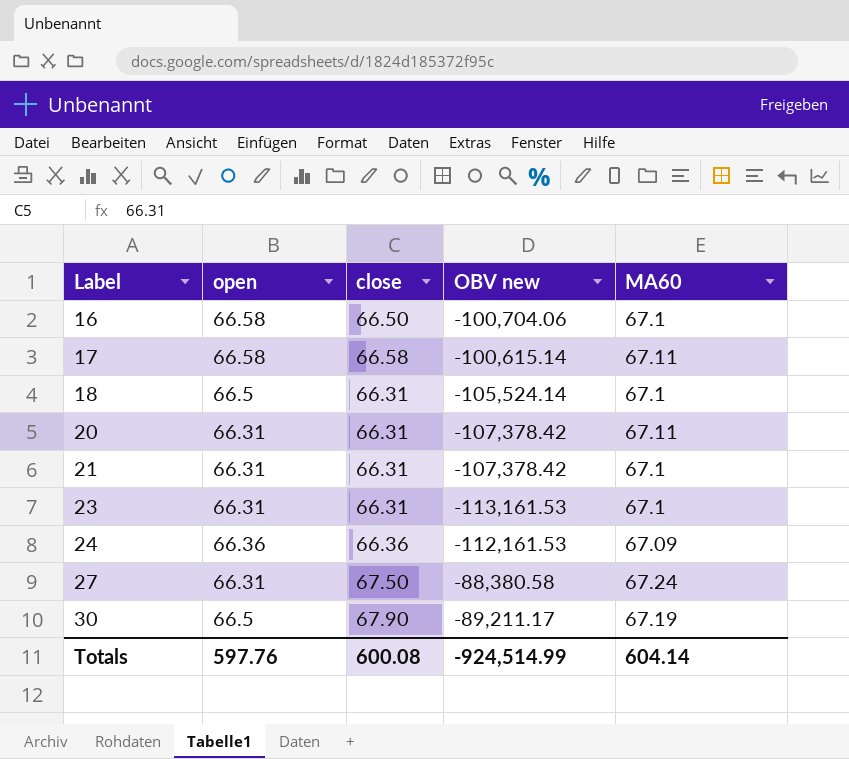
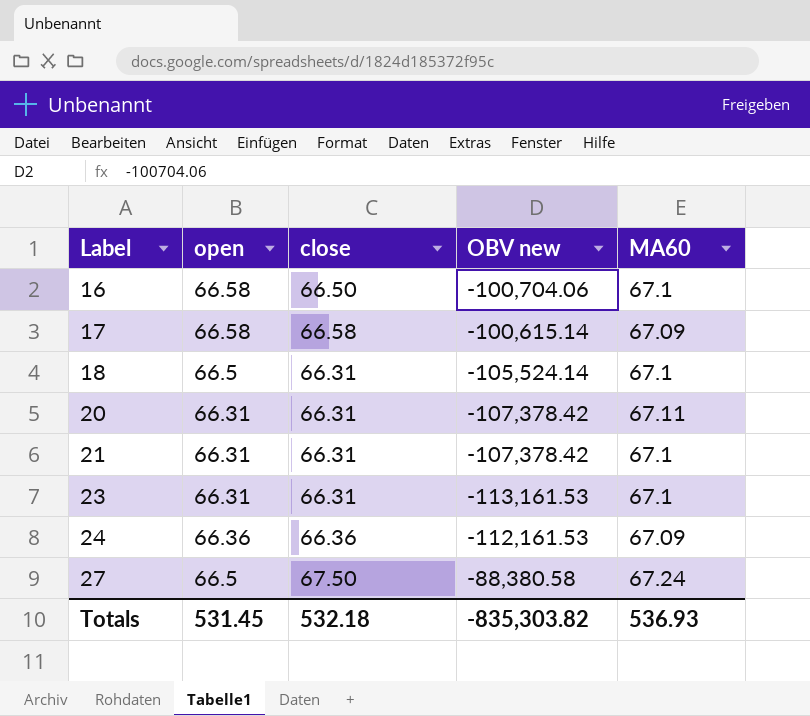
row 30: 66.5 | 67.90 | -89,211.17 | 67.19 -> none
17 | MA60: 67.11 -> 67.09
27 | open: 66.31 -> 66.5
Totals | open: 597.76 -> 531.45
Totals | close: 600.08 -> 532.18
Totals | OBV new: -924,514.99 -> -835,303.82
Totals | MA60: 604.14 -> 536.93

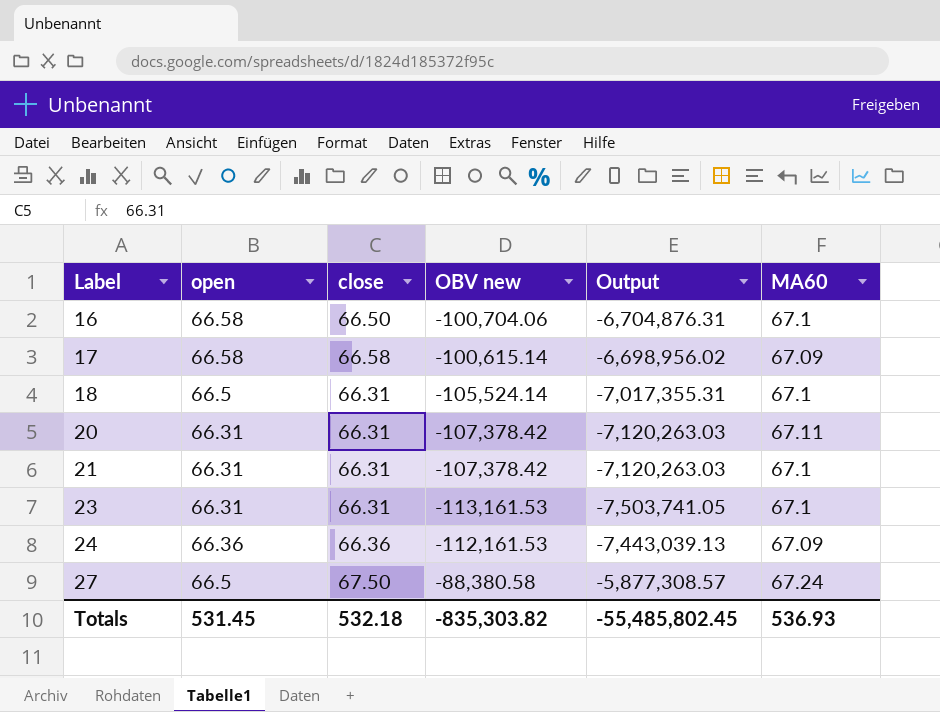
column Output | formula: none -> [open] * [OBV new]

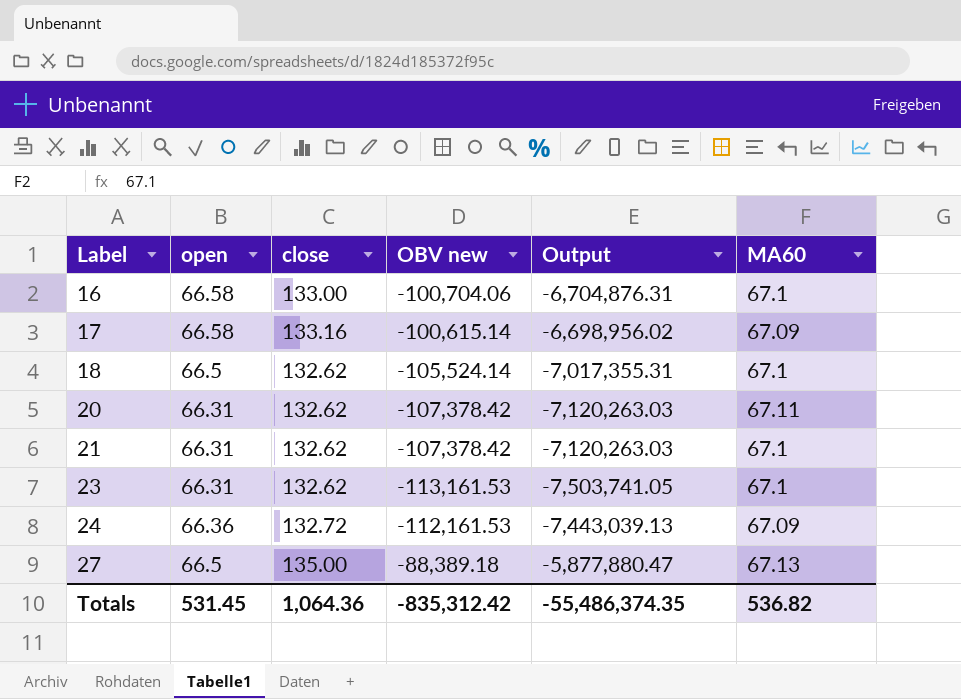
16 | close: 66.50 -> 133.00
17 | close: 66.58 -> 133.16
18 | close: 66.31 -> 132.62
20 | close: 66.31 -> 132.62
21 | close: 66.31 -> 132.62
23 | close: 66.31 -> 132.62
24 | close: 66.36 -> 132.72
27 | close: 67.50 -> 135.00
27 | OBV new: -88,380.58 -> -88,389.18
27 | Output: -5,877,308.57 -> -5,877,880.47
27 | MA60: 67.24 -> 67.13
Totals | close: 532.18 -> 1,064.36
Totals | OBV new: -835,303.82 -> -835,312.42
Totals | Output: -55,485,802.45 -> -55,486,374.35
Totals | MA60: 536.93 -> 536.82

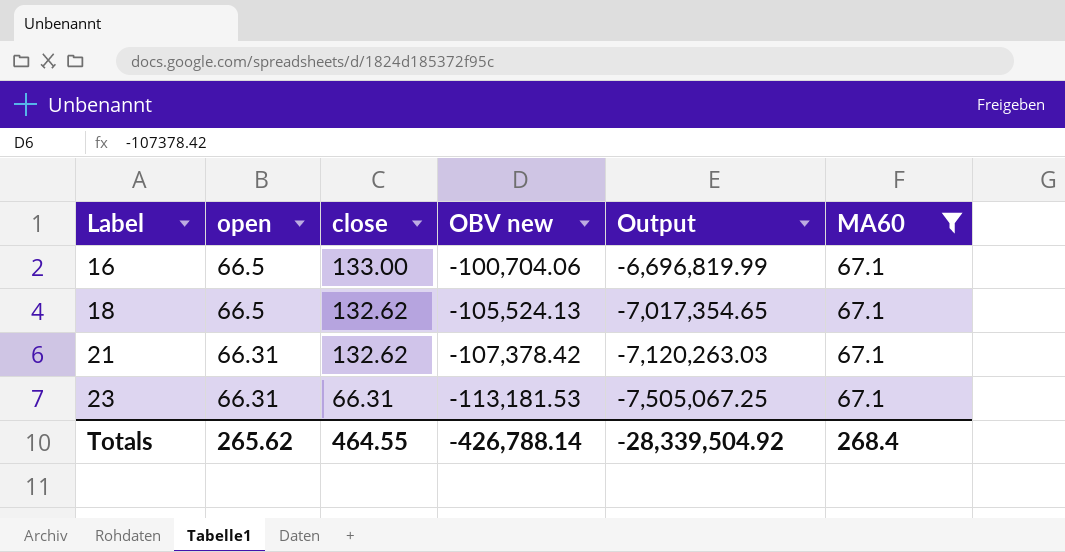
filter: none -> MA60 = 67.1
16 | open: 66.58 -> 66.5
16 | Output: -6,704,876.31 -> -6,696,819.99
18 | OBV new: -105,524.14 -> -105,524.13
18 | Output: -7,017,355.31 -> -7,017,354.65
23 | close: 132.62 -> 66.31
23 | OBV new: -113,161.53 -> -113,181.53
23 | Output: -7,503,741.05 -> -7,505,067.25
Totals | open: 531.45 -> 265.62
Totals | close: 1,064.36 -> 464.55
Totals | OBV new: -835,312.42 -> -426,788.14
Totals | Output: -55,486,374.35 -> -28,339,504.92
Totals | MA60: 536.82 -> 268.4

